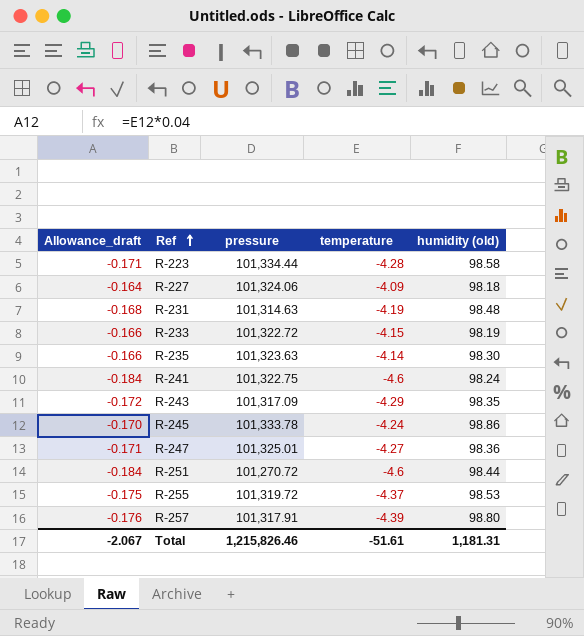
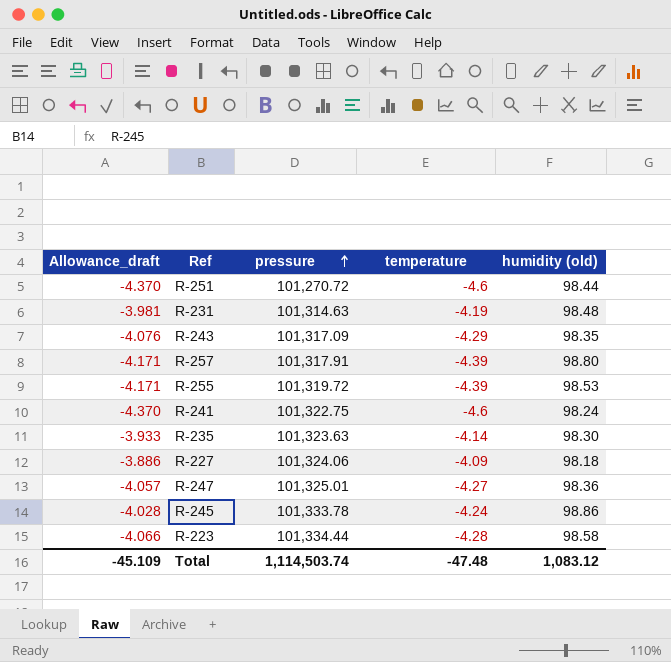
row order: Ref ascending -> pressure ascending
column Allowance_draft | formula: [temperature] * 0.04 -> [temperature] * 0.95
row R-233: -0.166 | 101,322.72 | -4.15 | 98.19 -> none
R-255 | temperature: -4.37 -> -4.39
Total | Allowance_draft: -2.067 -> -45.109
Total | pressure: 1,215,826.46 -> 1,114,503.74
Total | temperature: -51.61 -> -47.48
Total | humidity (old): 1,181.31 -> 1,083.12

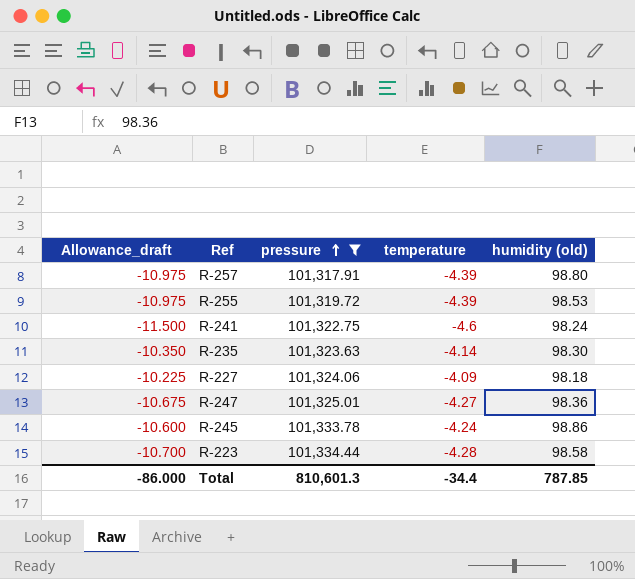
filter: none -> pressure >= 101,317.91
column Allowance_draft | formula: [temperature] * 0.95 -> [temperature] * 2.5
Total | Allowance_draft: -45.109 -> -86.000
Total | pressure: 1,114,503.74 -> 810,601.3
Total | temperature: -47.48 -> -34.4
Total | humidity (old): 1,083.12 -> 787.85

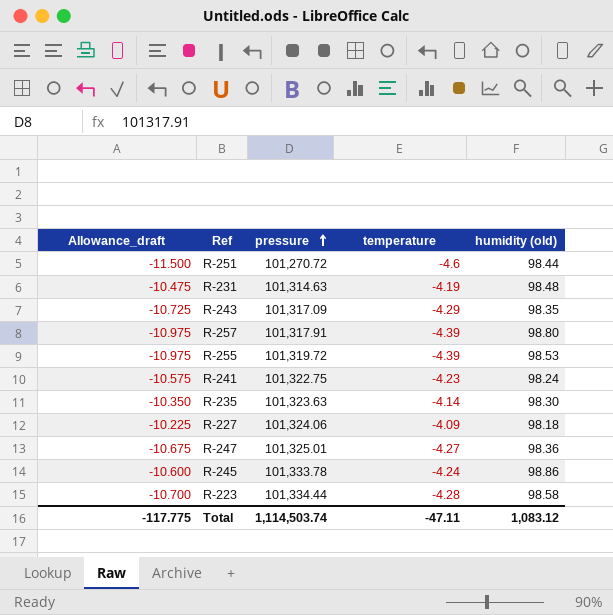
filter: pressure >= 101,317.91 -> none
R-241 | Allowance_draft: -11.500 -> -10.575
R-241 | temperature: -4.6 -> -4.23
Total | Allowance_draft: -86.000 -> -117.775
Total | pressure: 810,601.3 -> 1,114,503.74
Total | temperature: -34.4 -> -47.11
Total | humidity (old): 787.85 -> 1,083.12

